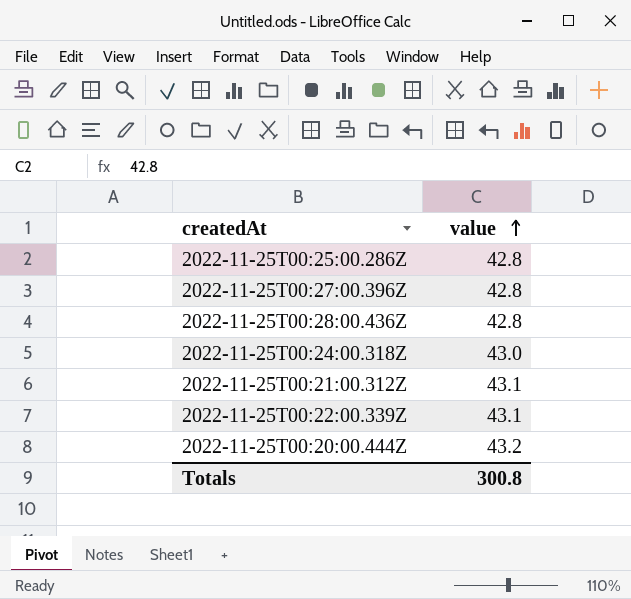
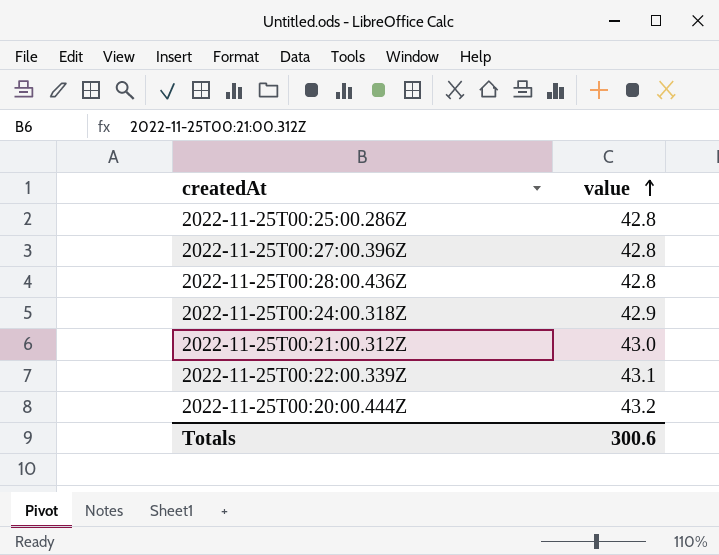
2022-11-25T00:24:00.318Z | value: 43.0 -> 42.9
2022-11-25T00:21:00.312Z | value: 43.1 -> 43.0
Totals | value: 300.8 -> 300.6

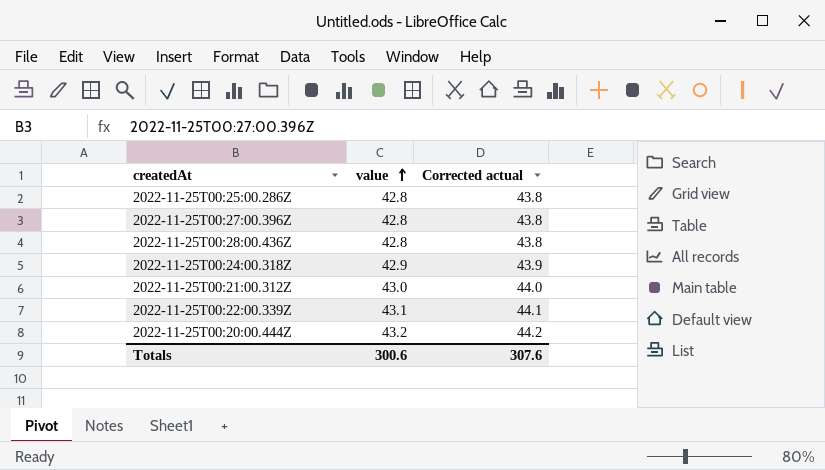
column Corrected actual | formula: none -> [value] + 1

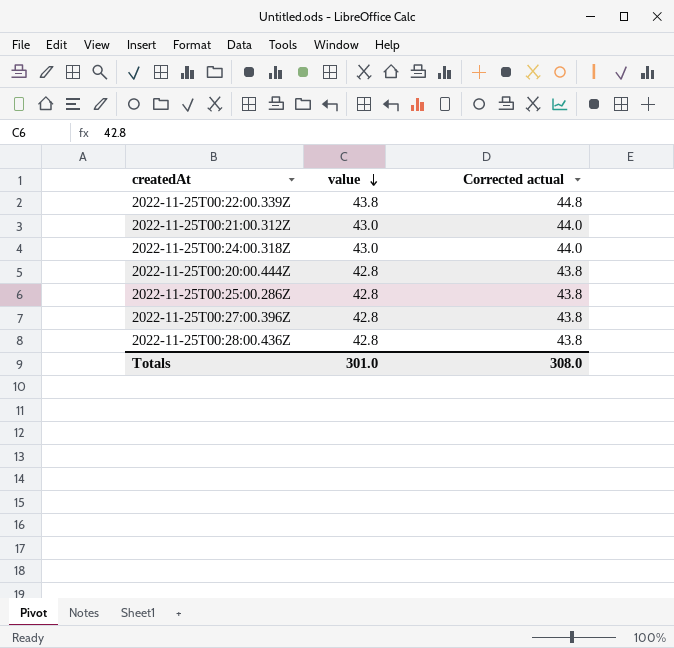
row order: value ascending -> value descending
2022-11-25T00:22:00.339Z | value: 43.1 -> 43.8
2022-11-25T00:22:00.339Z | Corrected actual: 44.1 -> 44.8
2022-11-25T00:24:00.318Z | value: 42.9 -> 43.0
2022-11-25T00:24:00.318Z | Corrected actual: 43.9 -> 44.0
2022-11-25T00:20:00.444Z | value: 43.2 -> 42.8
2022-11-25T00:20:00.444Z | Corrected actual: 44.2 -> 43.8
Totals | value: 300.6 -> 301.0
Totals | Corrected actual: 307.6 -> 308.0

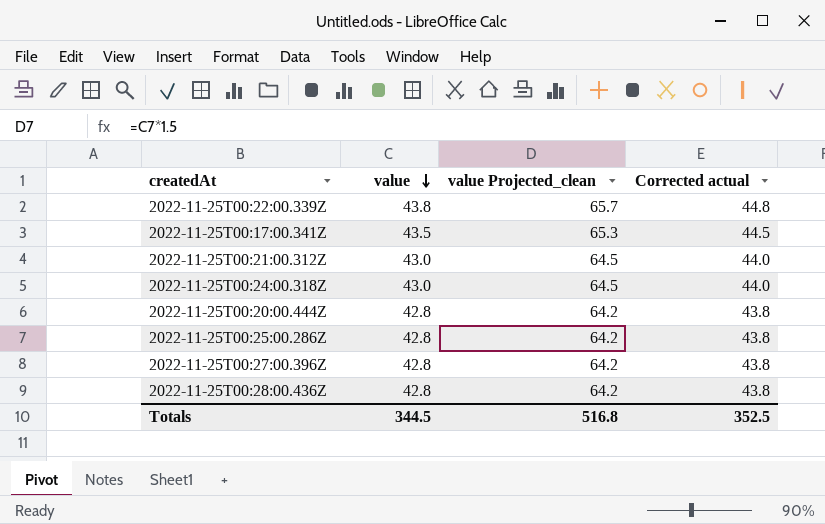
column value Projected_clean | formula: none -> [value] * 1.5
row 2022-11-25T00:17:00.341Z: none -> 43.5 | 65.3 | 44.5
Totals | value: 301.0 -> 344.5
Totals | Corrected actual: 308.0 -> 352.5

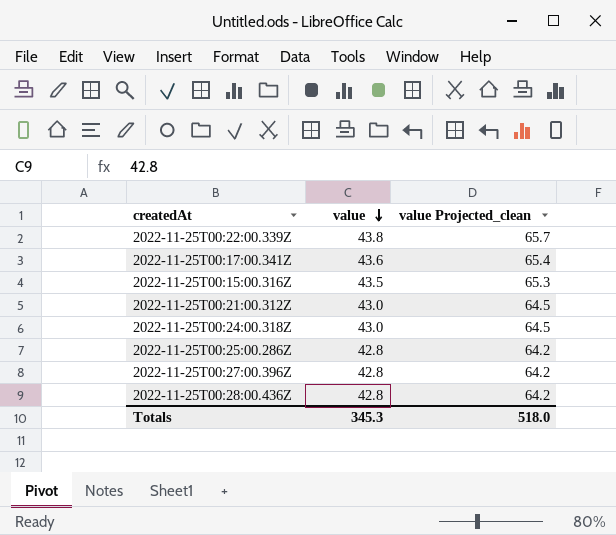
column Corrected actual | formula: [value] + 1 -> none
row 2022-11-25T00:20:00.444Z: 42.8 | 64.2 | 43.8 -> none
2022-11-25T00:17:00.341Z | value: 43.5 -> 43.6
2022-11-25T00:17:00.341Z | value Projected_clean: 65.3 -> 65.4
row 2022-11-25T00:15:00.316Z: none -> 43.5 | 65.3
Totals | value: 344.5 -> 345.3
Totals | value Projected_clean: 516.8 -> 518.0

